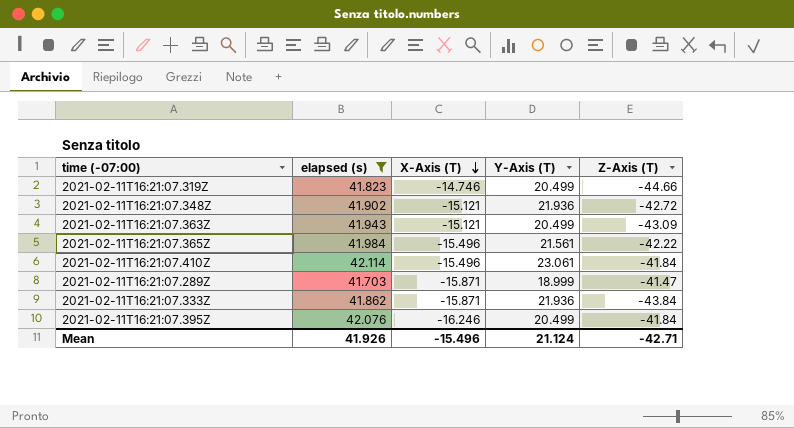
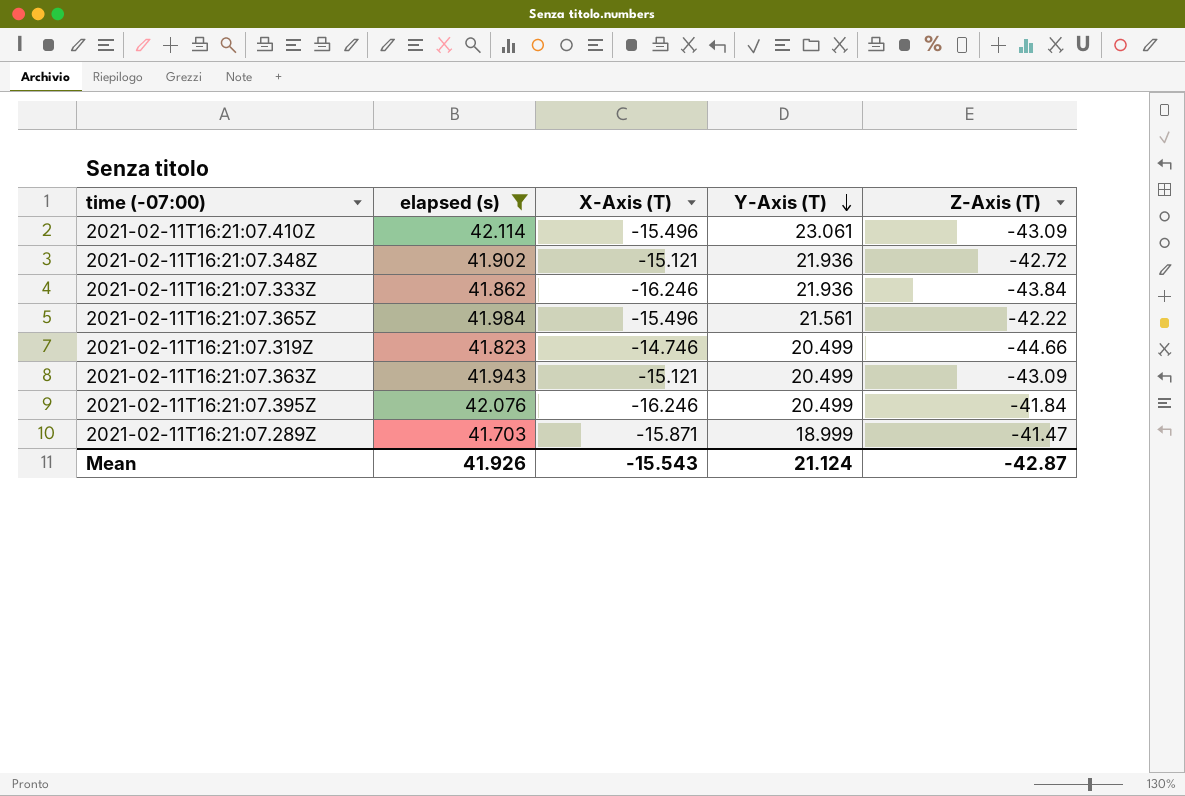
row order: X-Axis (T) descending -> Y-Axis (T) descending
2021-02-11T16:21:07.410Z | Z-Axis (T): -41.84 -> -43.09
2021-02-11T16:21:07.333Z | X-Axis (T): -15.871 -> -16.246
Mean | X-Axis (T): -15.496 -> -15.543
Mean | Z-Axis (T): -42.71 -> -42.87

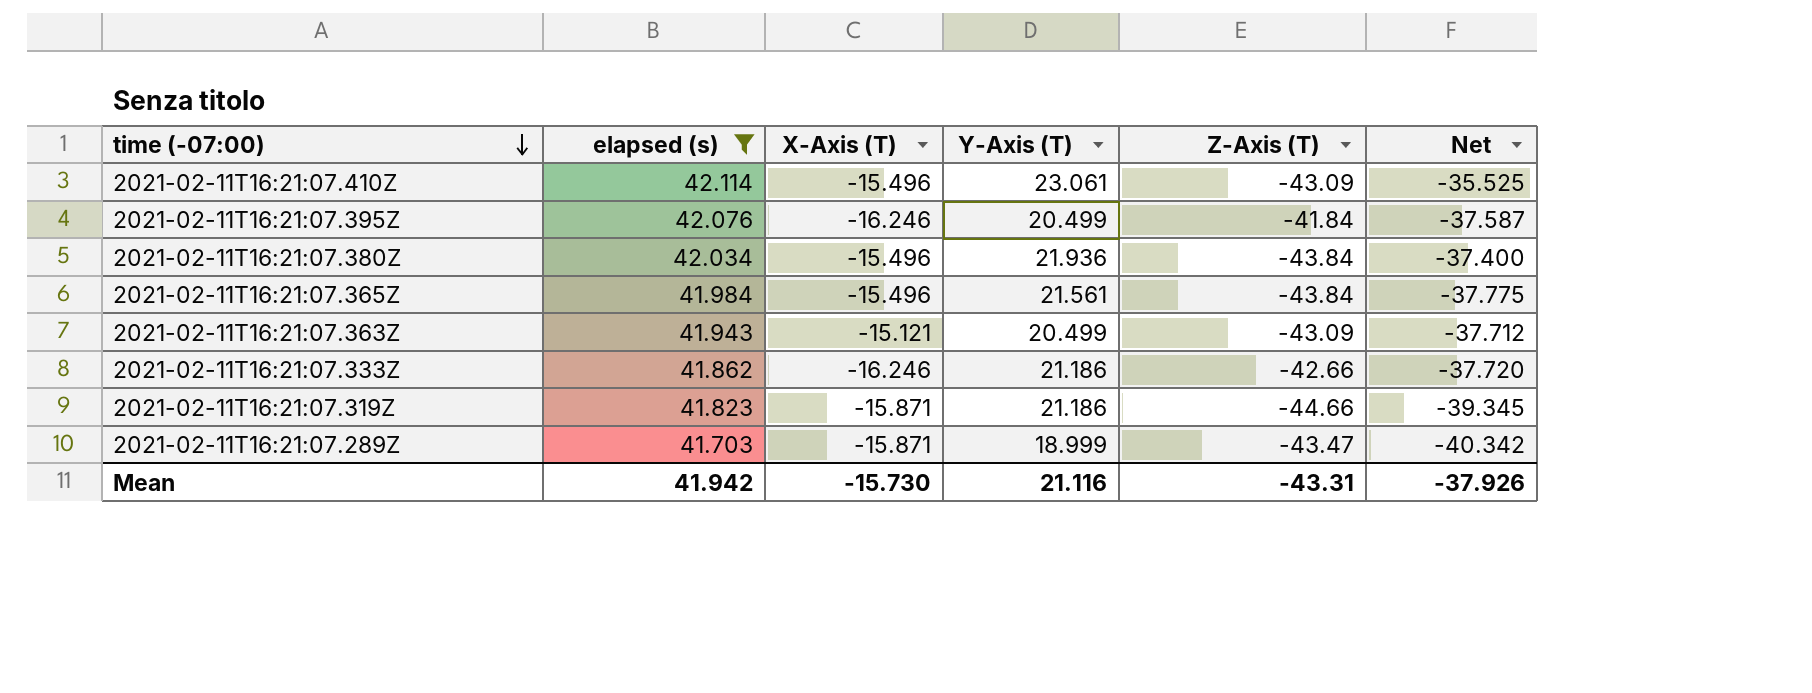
row order: Y-Axis (T) descending -> time (-07:00) descending
column Net | formula: none -> [X-Axis (T)] + [Y-Axis (T)] + [Z-Axis (T)]
row 2021-02-11T16:21:07.348Z: 41.902 | -15.121 | 21.936 | -42.72 -> none
row 2021-02-11T16:21:07.380Z: none -> 42.034 | -15.496 | 21.936 | -43.84 | -37.400
2021-02-11T16:21:07.365Z | Z-Axis (T): -42.22 -> -43.84
2021-02-11T16:21:07.333Z | Y-Axis (T): 21.936 -> 21.186
2021-02-11T16:21:07.333Z | Z-Axis (T): -43.84 -> -42.66
2021-02-11T16:21:07.319Z | X-Axis (T): -14.746 -> -15.871
2021-02-11T16:21:07.319Z | Y-Axis (T): 20.499 -> 21.186
2021-02-11T16:21:07.289Z | Z-Axis (T): -41.47 -> -43.47
Mean | elapsed (s): 41.926 -> 41.942
Mean | X-Axis (T): -15.543 -> -15.730
Mean | Y-Axis (T): 21.124 -> 21.116
Mean | Z-Axis (T): -42.87 -> -43.31

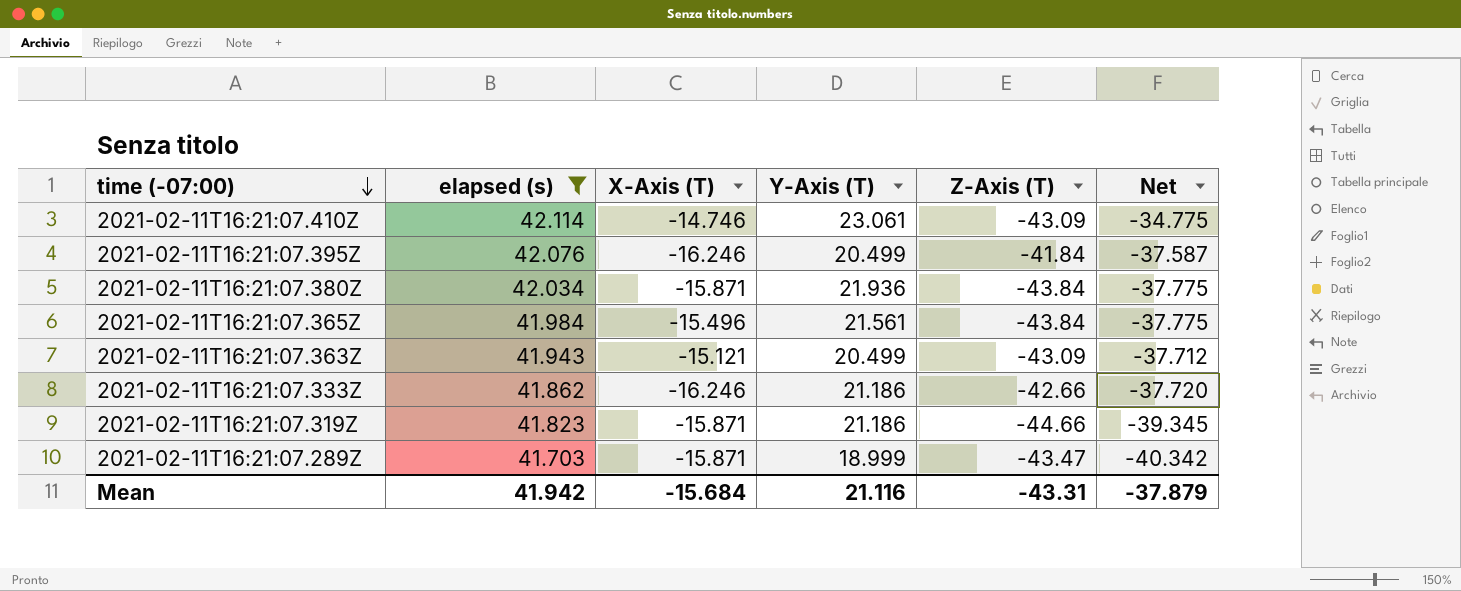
2021-02-11T16:21:07.410Z | X-Axis (T): -15.496 -> -14.746
2021-02-11T16:21:07.410Z | Net: -35.525 -> -34.775
2021-02-11T16:21:07.380Z | X-Axis (T): -15.496 -> -15.871
2021-02-11T16:21:07.380Z | Net: -37.400 -> -37.775
Mean | X-Axis (T): -15.730 -> -15.684
Mean | Net: -37.926 -> -37.879

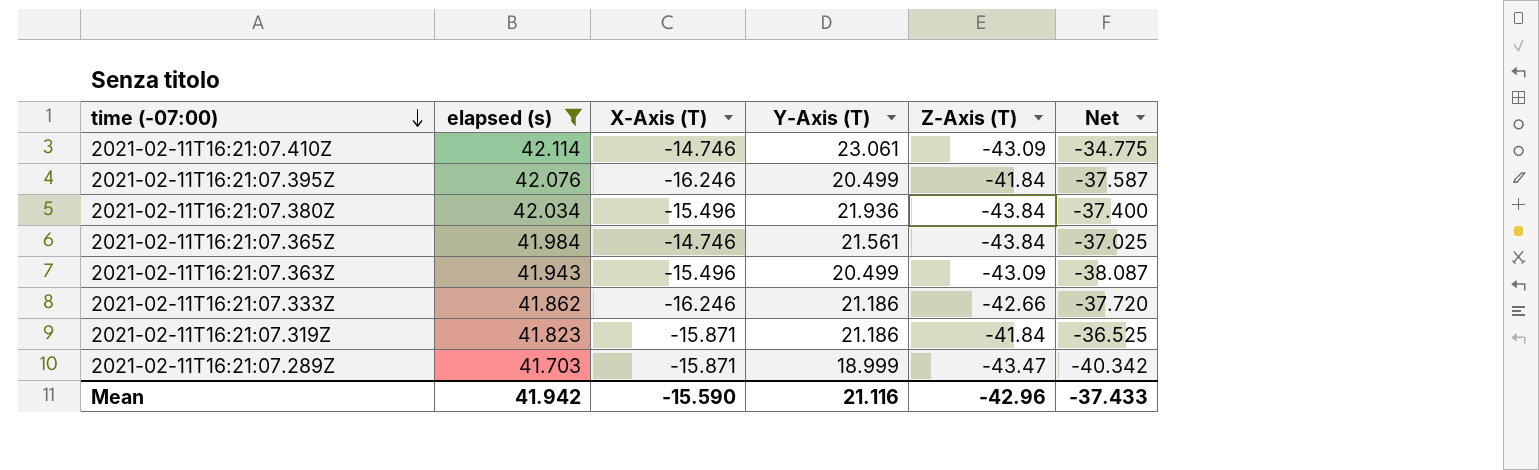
2021-02-11T16:21:07.380Z | X-Axis (T): -15.871 -> -15.496
2021-02-11T16:21:07.380Z | Net: -37.775 -> -37.400
2021-02-11T16:21:07.365Z | X-Axis (T): -15.496 -> -14.746
2021-02-11T16:21:07.365Z | Net: -37.775 -> -37.025
2021-02-11T16:21:07.363Z | X-Axis (T): -15.121 -> -15.496
2021-02-11T16:21:07.363Z | Net: -37.712 -> -38.087
2021-02-11T16:21:07.319Z | Z-Axis (T): -44.66 -> -41.84
2021-02-11T16:21:07.319Z | Net: -39.345 -> -36.525
Mean | X-Axis (T): -15.684 -> -15.590
Mean | Z-Axis (T): -43.31 -> -42.96
Mean | Net: -37.879 -> -37.433

